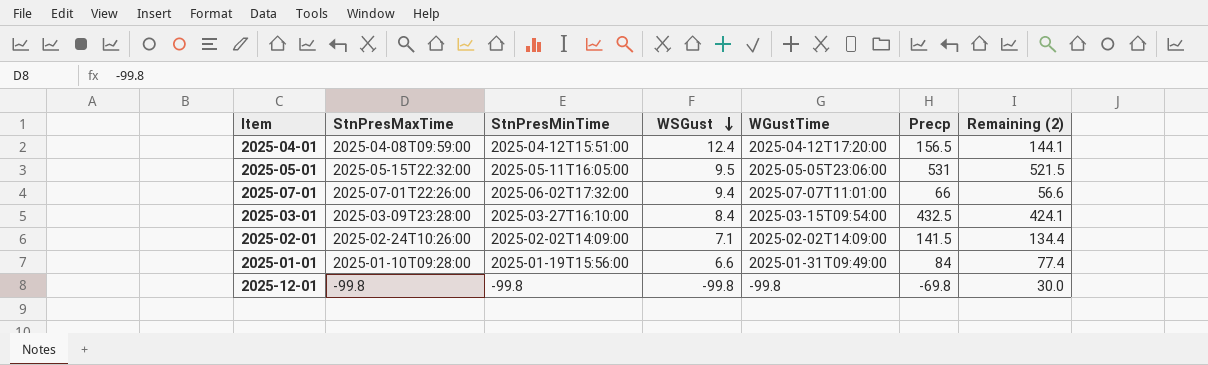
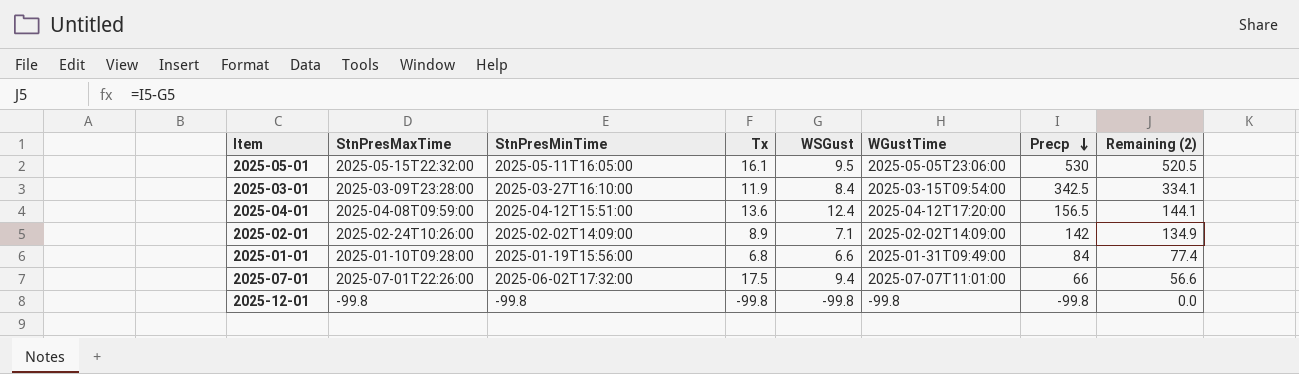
row order: WSGust descending -> Precp descending
column Tx | position: none -> 4
2025-05-01 | Precp: 531 -> 530
2025-05-01 | Remaining (2): 521.5 -> 520.5
2025-03-01 | Precp: 432.5 -> 342.5
2025-03-01 | Remaining (2): 424.1 -> 334.1
2025-02-01 | Precp: 141.5 -> 142
2025-02-01 | Remaining (2): 134.4 -> 134.9
2025-12-01 | Precp: -69.8 -> -99.8
2025-12-01 | Remaining (2): 30.0 -> 0.0

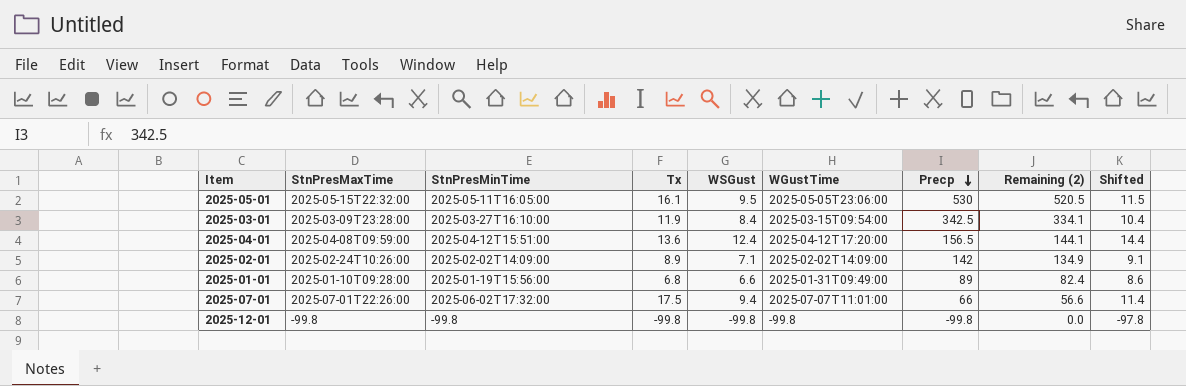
column Shifted | formula: none -> [WSGust] + 2
2025-01-01 | Precp: 84 -> 89
2025-01-01 | Remaining (2): 77.4 -> 82.4

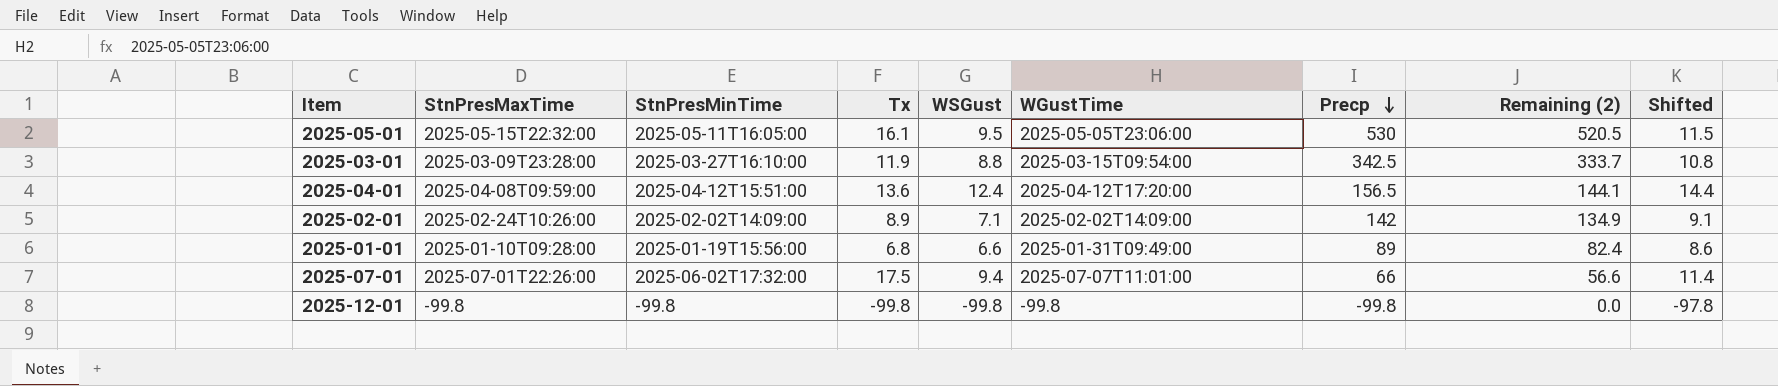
2025-03-01 | WSGust: 8.4 -> 8.8
2025-03-01 | Remaining (2): 334.1 -> 333.7
2025-03-01 | Shifted: 10.4 -> 10.8

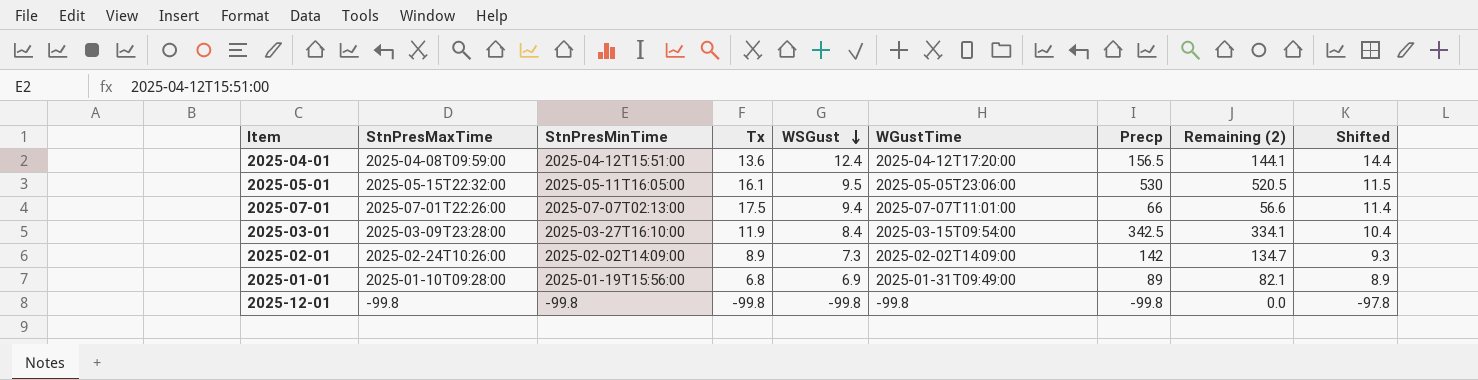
row order: Precp descending -> WSGust descending
2025-07-01 | StnPresMinTime: 2025-06-02T17:32:00 -> 2025-07-07T02:13:00
2025-03-01 | WSGust: 8.8 -> 8.4
2025-03-01 | Remaining (2): 333.7 -> 334.1
2025-03-01 | Shifted: 10.8 -> 10.4
2025-02-01 | WSGust: 7.1 -> 7.3
2025-02-01 | Remaining (2): 134.9 -> 134.7
2025-02-01 | Shifted: 9.1 -> 9.3
2025-01-01 | WSGust: 6.6 -> 6.9
2025-01-01 | Remaining (2): 82.4 -> 82.1
2025-01-01 | Shifted: 8.6 -> 8.9

